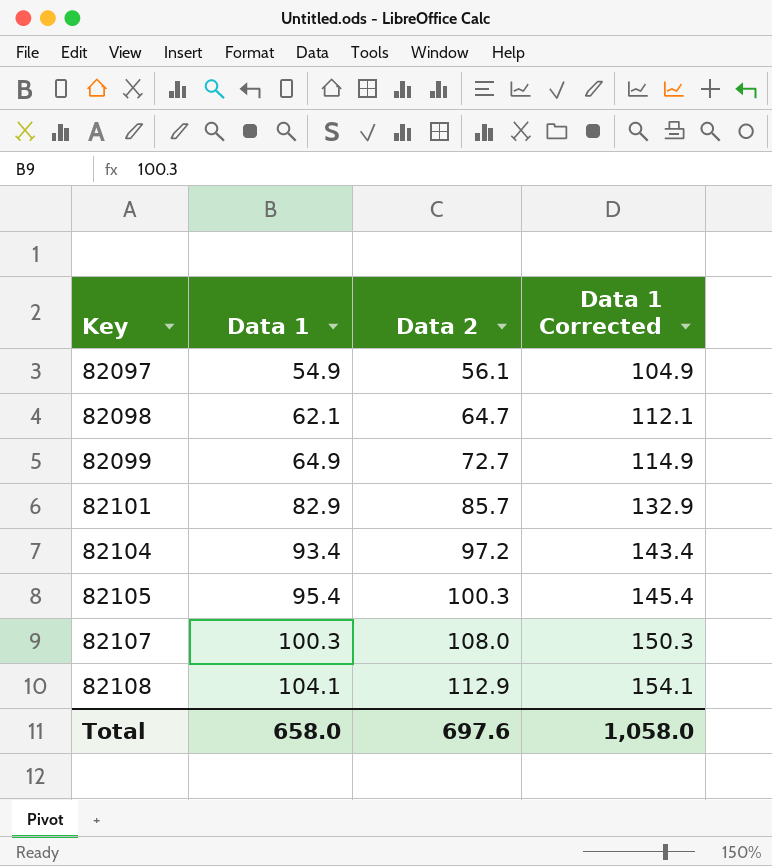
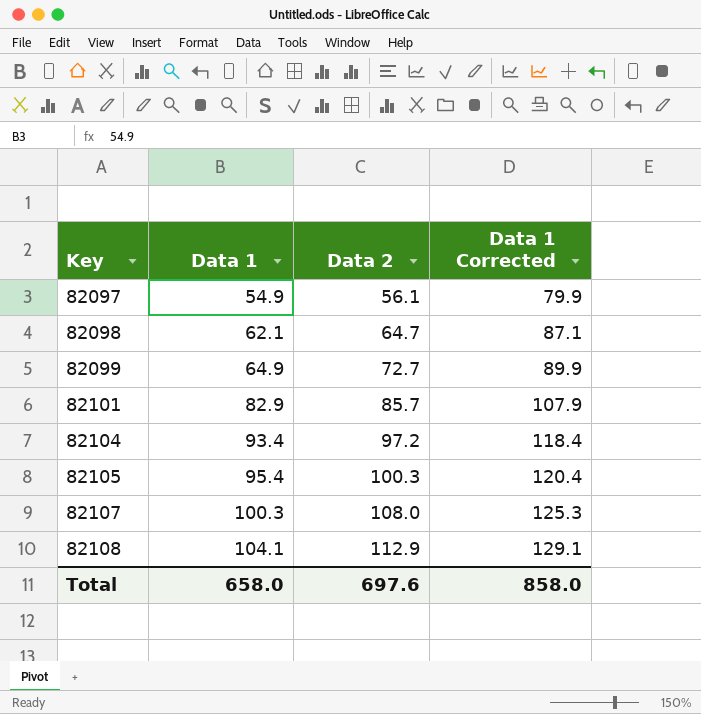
column Data 1 Corrected | formula: [Data 1] + 50 -> [Data 1] + 25
Total | Data 1 Corrected: 1,058.0 -> 858.0

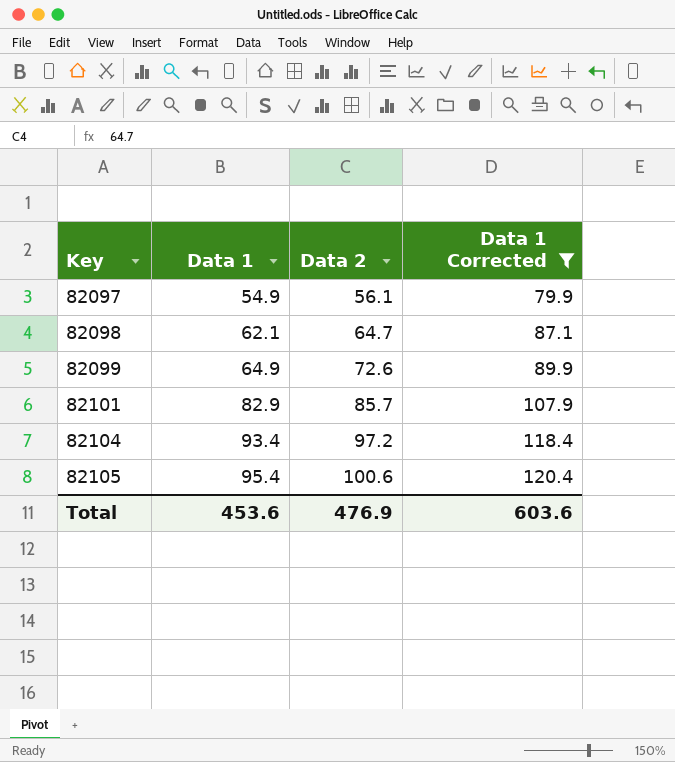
filter: none -> Data 1 Corrected <= 120.4
82099 | Data 2: 72.7 -> 72.6
82105 | Data 2: 100.3 -> 100.6
Total | Data 1: 658.0 -> 453.6
Total | Data 2: 697.6 -> 476.9
Total | Data 1 Corrected: 858.0 -> 603.6

